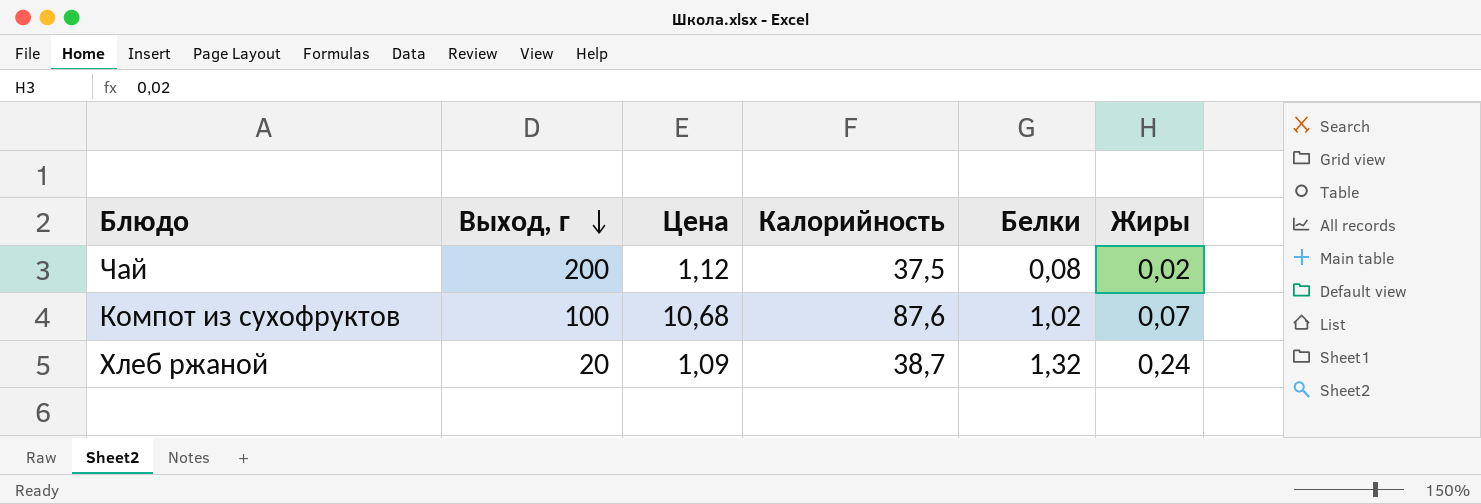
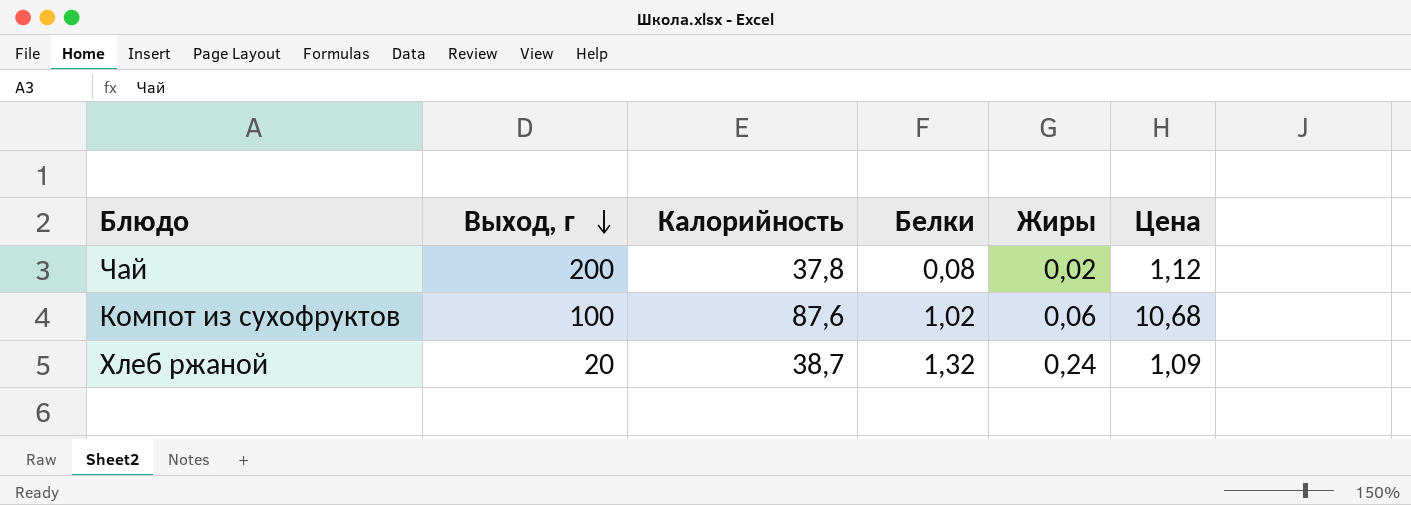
column Цена | position: 3 -> 6
Чай | Калорийность: 37,5 -> 37,8
Компот из сухофруктов | Жиры: 0,07 -> 0,06

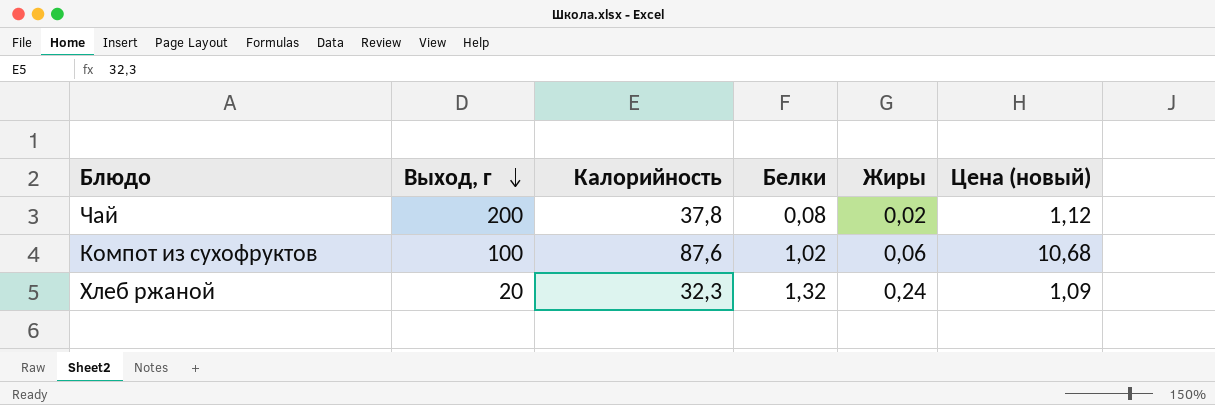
column name: Цена -> Цена (новый)
Хлеб ржаной | Калорийность: 38,7 -> 32,3

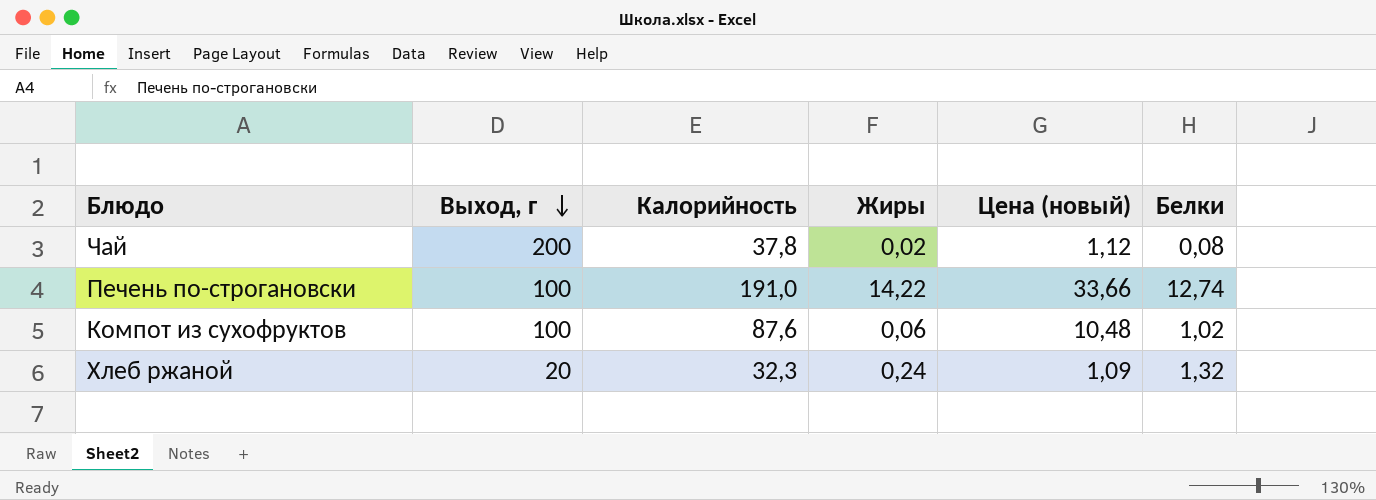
column Белки | position: 4 -> 6
row Печень по-строгановски: none -> 100 | 191,0 | 14,22 | 33,66 | 12,74
Компот из сухофруктов | Цена (новый): 10,68 -> 10,48

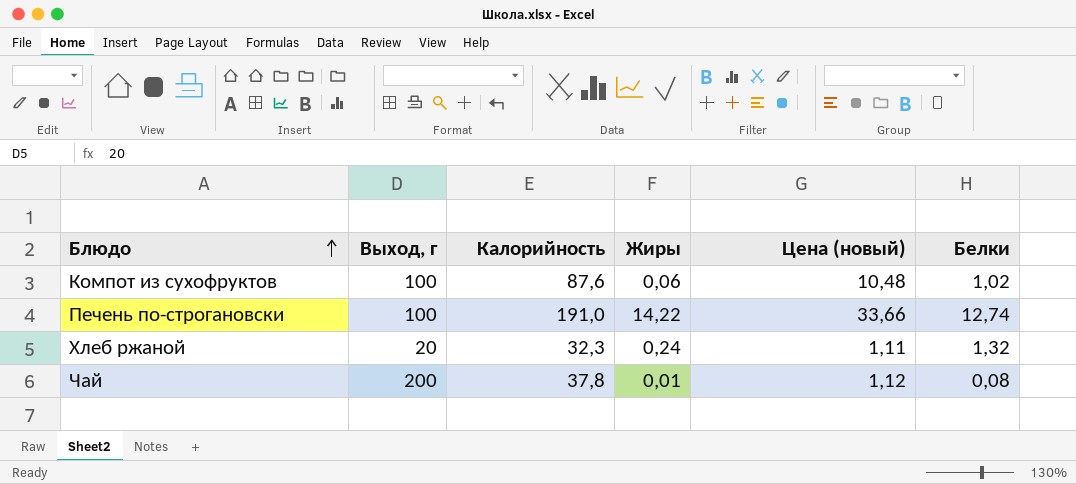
row order: Выход, г descending -> Блюдо ascending
Хлеб ржаной | Цена (новый): 1,09 -> 1,11
Чай | Жиры: 0,02 -> 0,01

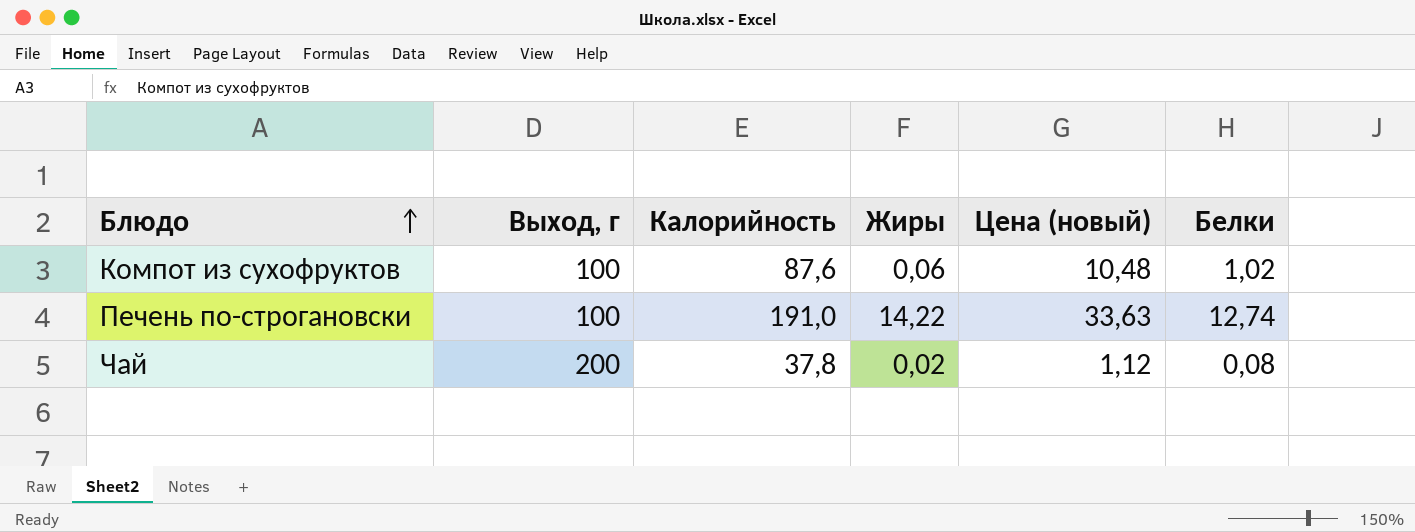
row Хлеб ржаной: 20 | 32,3 | 0,24 | 1,11 | 1,32 -> none
Печень по-строгановски | Цена (новый): 33,66 -> 33,63
Чай | Жиры: 0,01 -> 0,02

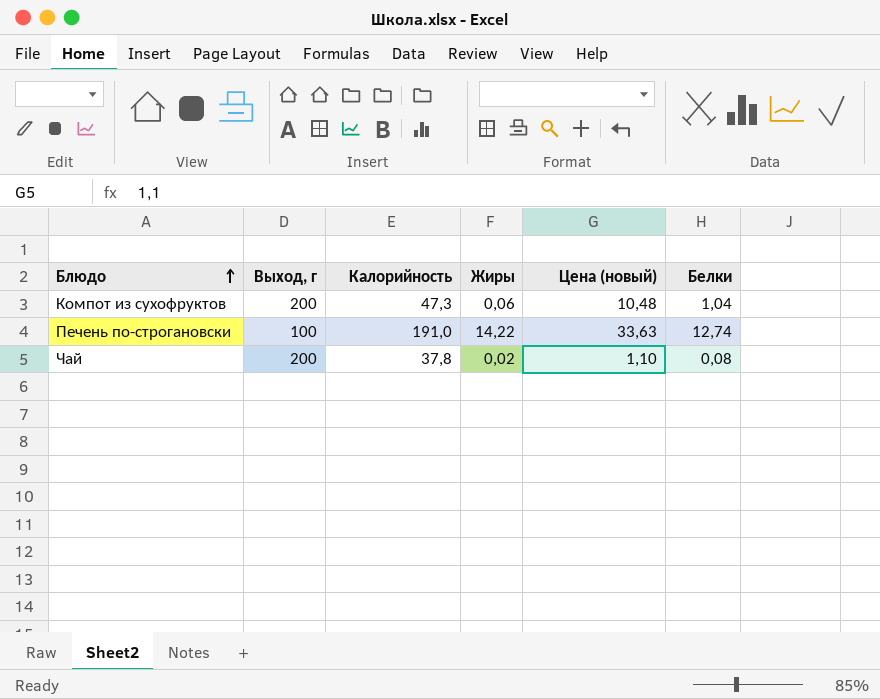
Компот из сухофруктов | Выход, г: 100 -> 200
Компот из сухофруктов | Калорийность: 87,6 -> 47,3
Компот из сухофруктов | Белки: 1,02 -> 1,04
Чай | Цена (новый): 1,12 -> 1,10

